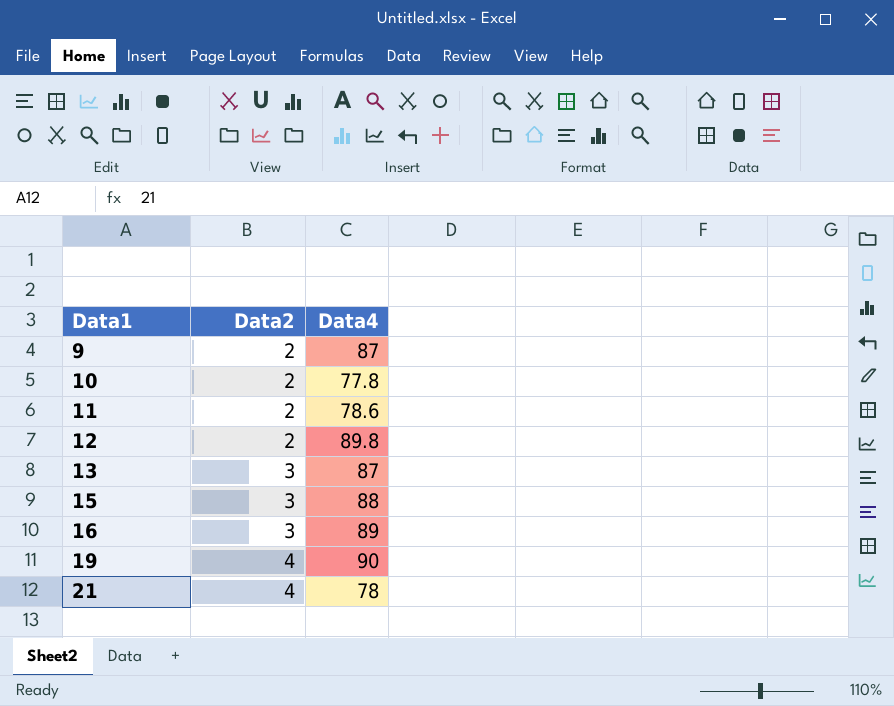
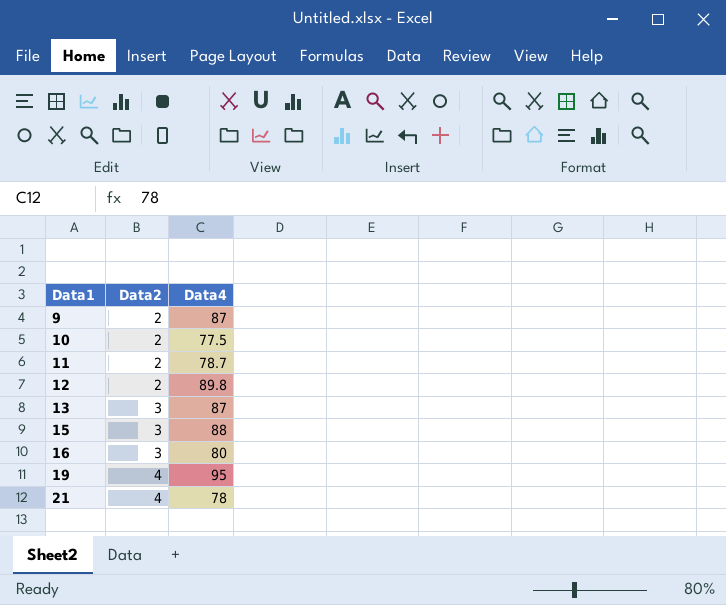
10 | Data4: 77.8 -> 77.5
11 | Data4: 78.6 -> 78.7
16 | Data4: 89 -> 80
19 | Data4: 90 -> 95

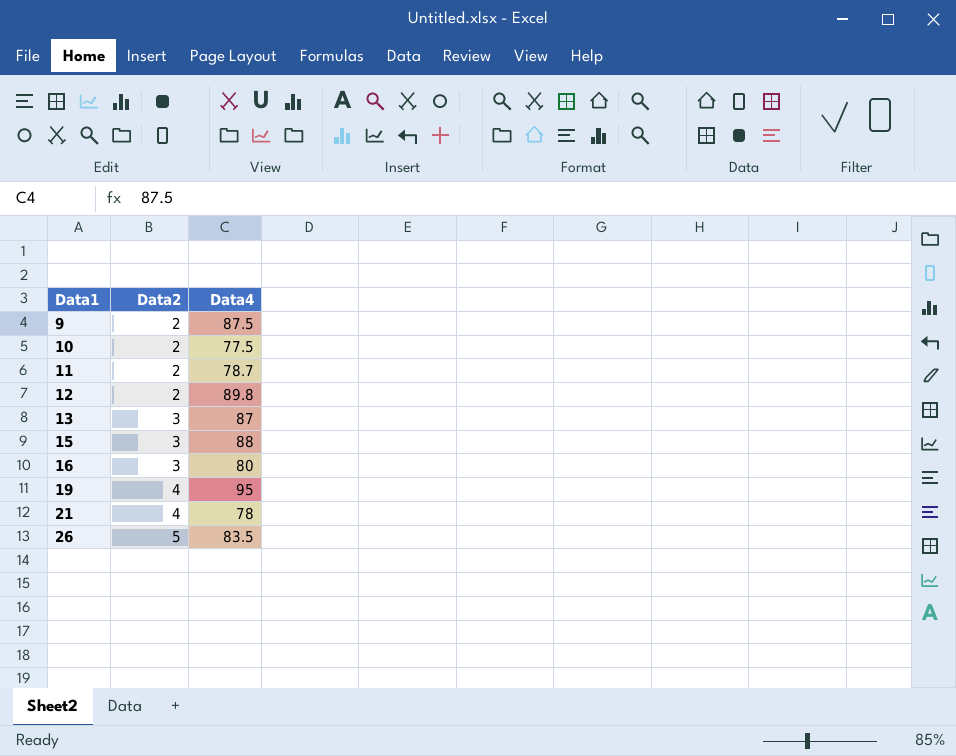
9 | Data4: 87 -> 87.5
row 26: none -> 5 | 83.5

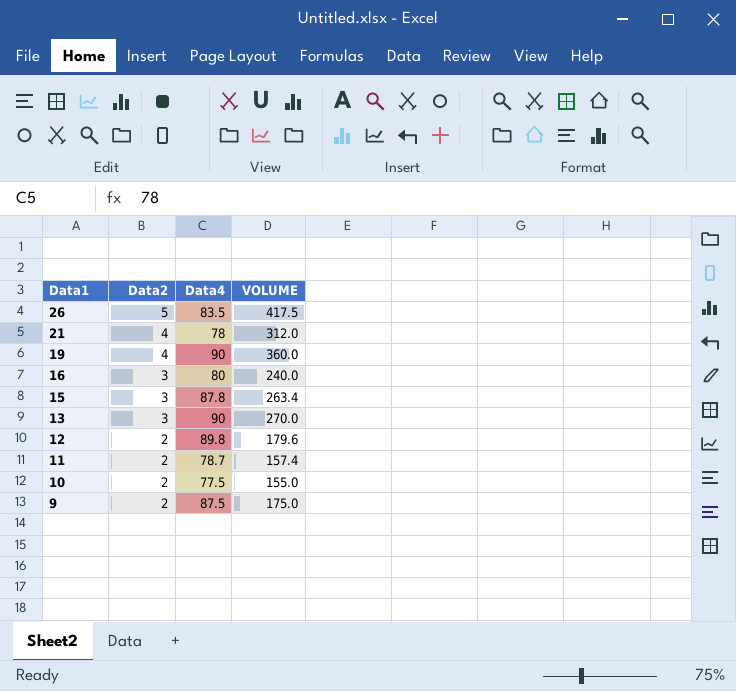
row order: Data1 ascending -> Data1 descending
column VOLUME | formula: none -> [Data2] * [Data4]
19 | Data4: 95 -> 90
15 | Data4: 88 -> 87.8
13 | Data4: 87 -> 90

